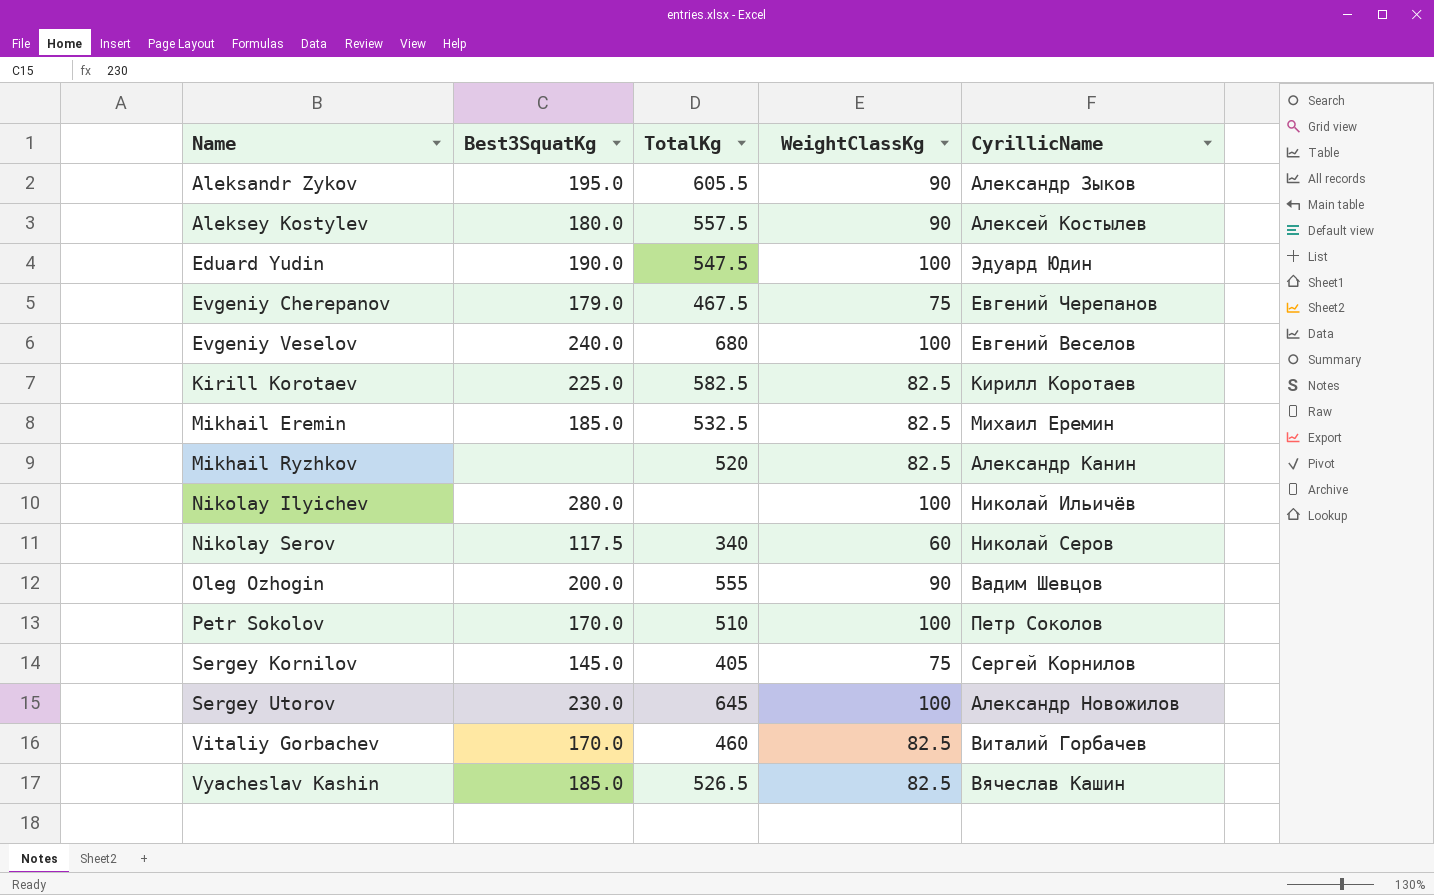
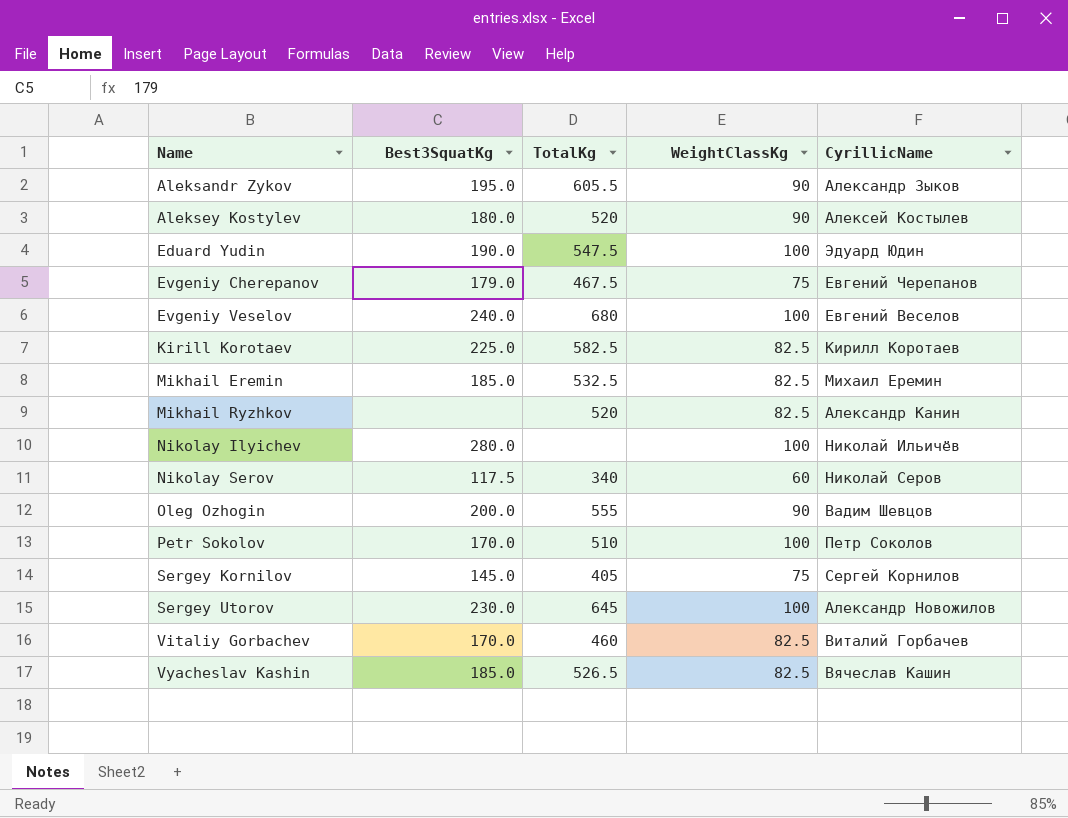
Aleksey Kostylev | TotalKg: 557.5 -> 520

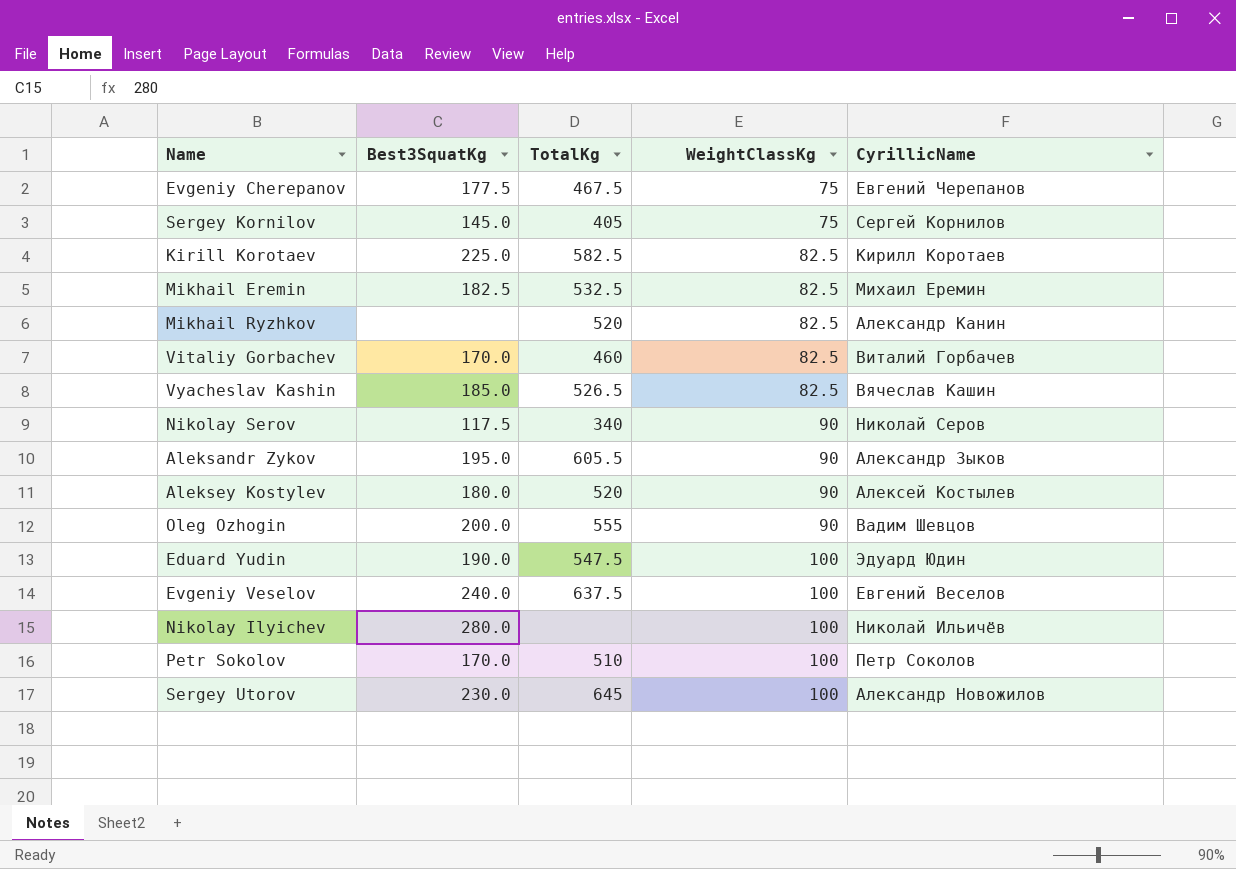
row order: Name ascending -> WeightClassKg ascending
Evgeniy Cherepanov | Best3SquatKg: 179.0 -> 177.5
Mikhail Eremin | Best3SquatKg: 185.0 -> 182.5
Nikolay Serov | WeightClassKg: 60 -> 90
Evgeniy Veselov | TotalKg: 680 -> 637.5

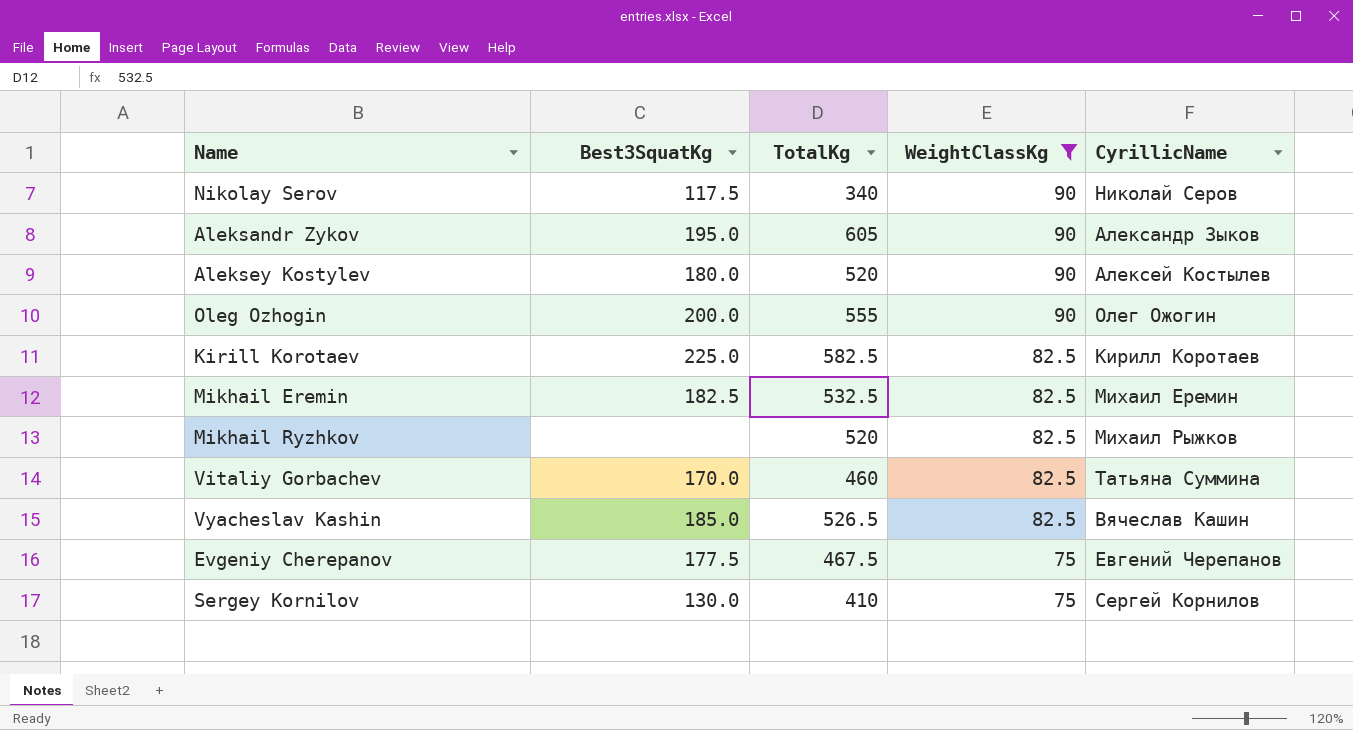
filter: none -> WeightClassKg != 100
row order: WeightClassKg ascending -> WeightClassKg descending
Aleksandr Zykov | TotalKg: 605.5 -> 605
Oleg Ozhogin | CyrillicName: Вадим Шевцов -> Олег Ожогин
Mikhail Ryzhkov | CyrillicName: Александр Канин -> Михаил Рыжков
Vitaliy Gorbachev | CyrillicName: Виталий Горбачев -> Татьяна Суммина
Sergey Kornilov | Best3SquatKg: 145.0 -> 130.0
Sergey Kornilov | TotalKg: 405 -> 410

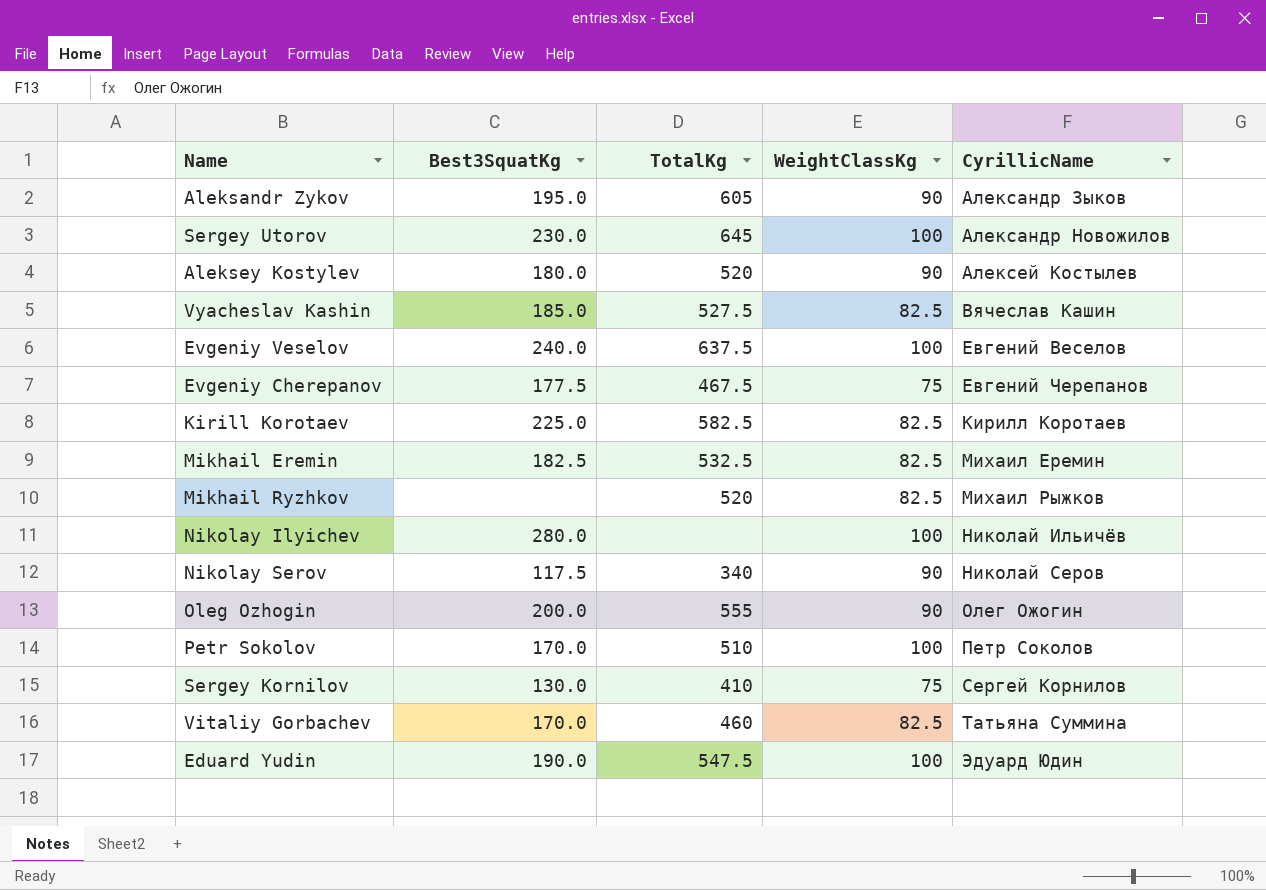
filter: WeightClassKg != 100 -> none
row order: WeightClassKg descending -> CyrillicName ascending
Vyacheslav Kashin | TotalKg: 526.5 -> 527.5

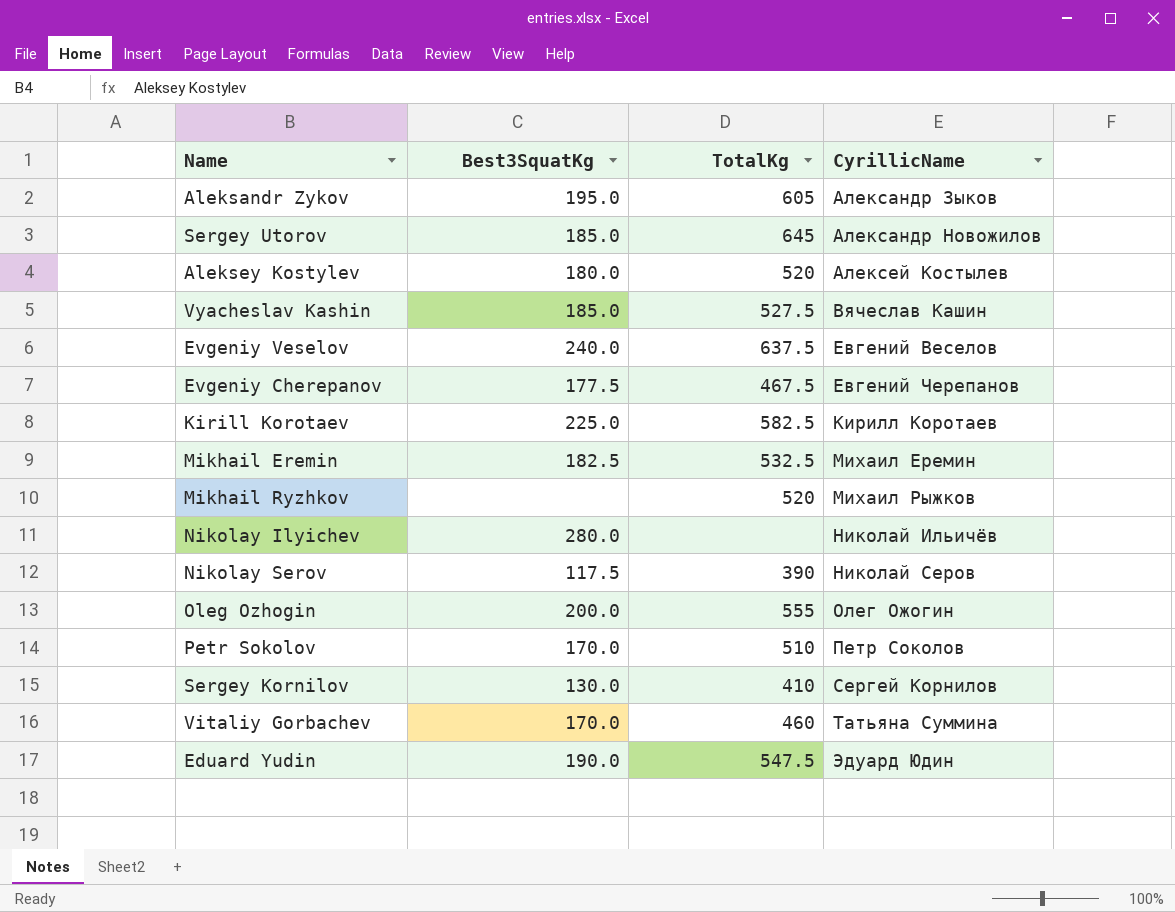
column WeightClassKg | position: 4 -> none
Sergey Utorov | Best3SquatKg: 230.0 -> 185.0
Nikolay Serov | TotalKg: 340 -> 390

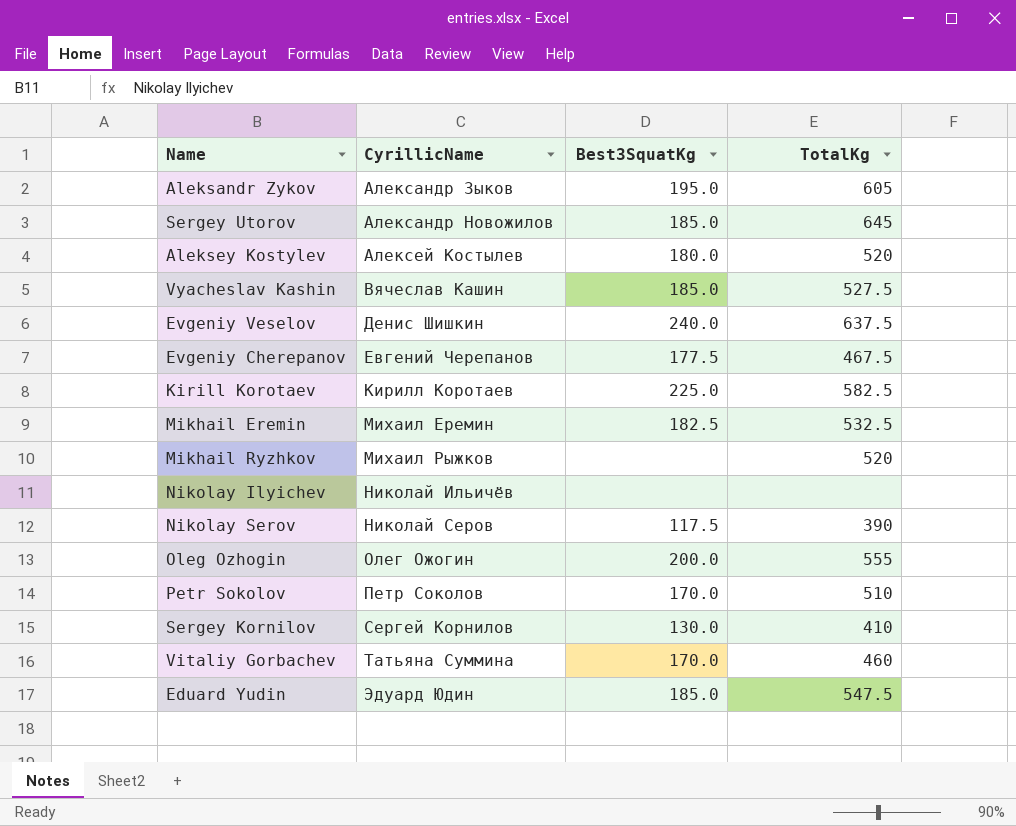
column CyrillicName | position: 4 -> 2
Evgeniy Veselov | CyrillicName: Евгений Веселов -> Денис Шишкин
Nikolay Ilyichev | Best3SquatKg: 280.0 -> none
Eduard Yudin | Best3SquatKg: 190.0 -> 185.0

